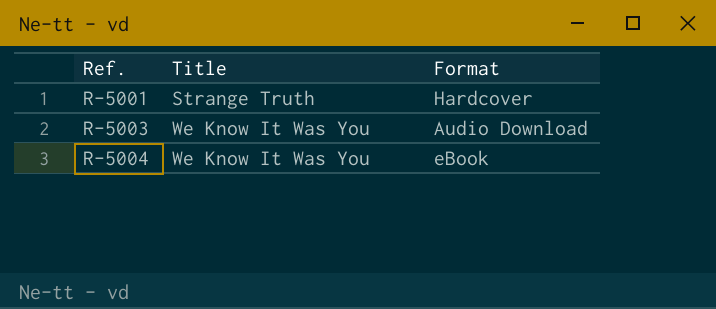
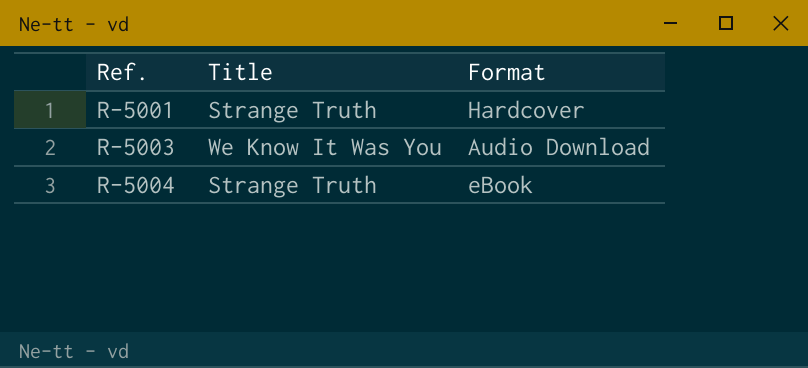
R-5004 | Title: We Know It Was You -> Strange Truth

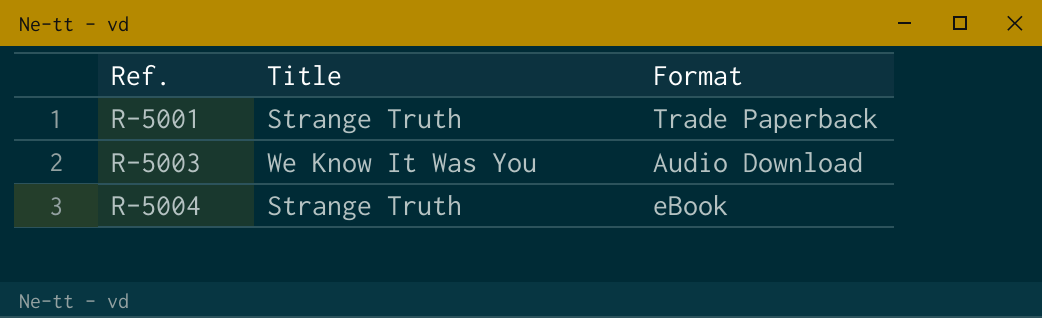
R-5001 | Format: Hardcover -> Trade Paperback

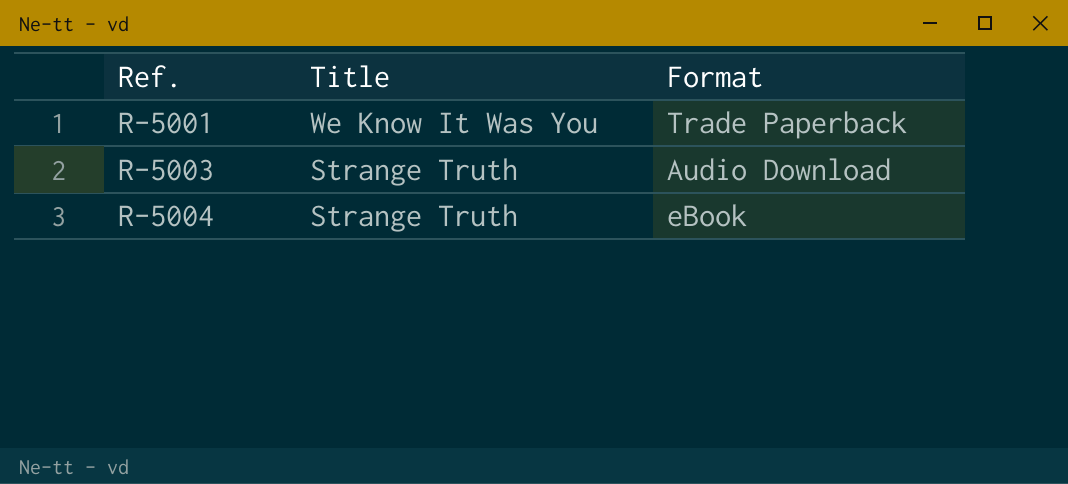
R-5001 | Title: Strange Truth -> We Know It Was You
R-5003 | Title: We Know It Was You -> Strange Truth

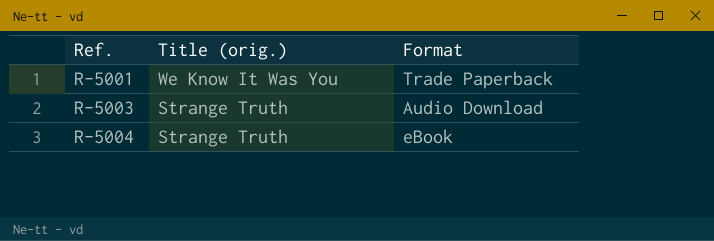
column name: Title -> Title (orig.)

